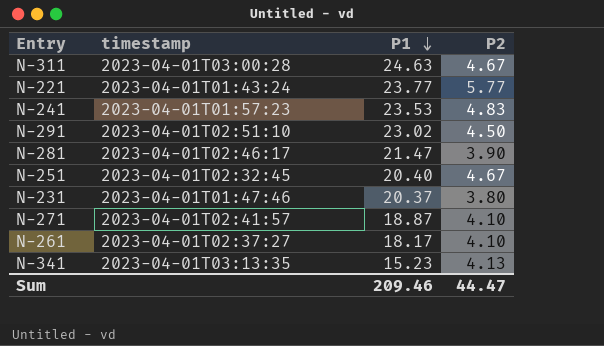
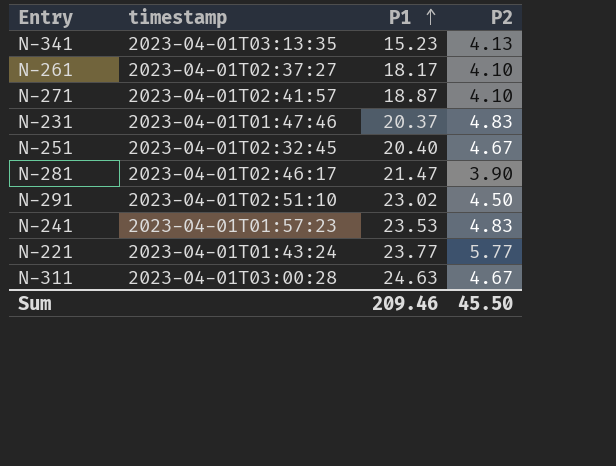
row order: P1 descending -> P1 ascending
N-231 | P2: 3.80 -> 4.83
Sum | P2: 44.47 -> 45.50

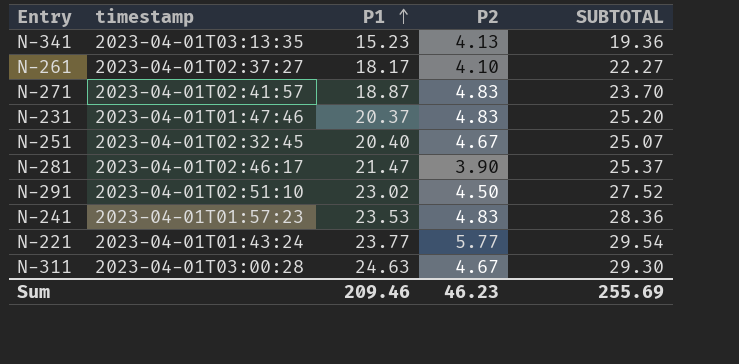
column SUBTOTAL | formula: none -> [P1] + [P2]
N-271 | P2: 4.10 -> 4.83
Sum | P2: 45.50 -> 46.23

